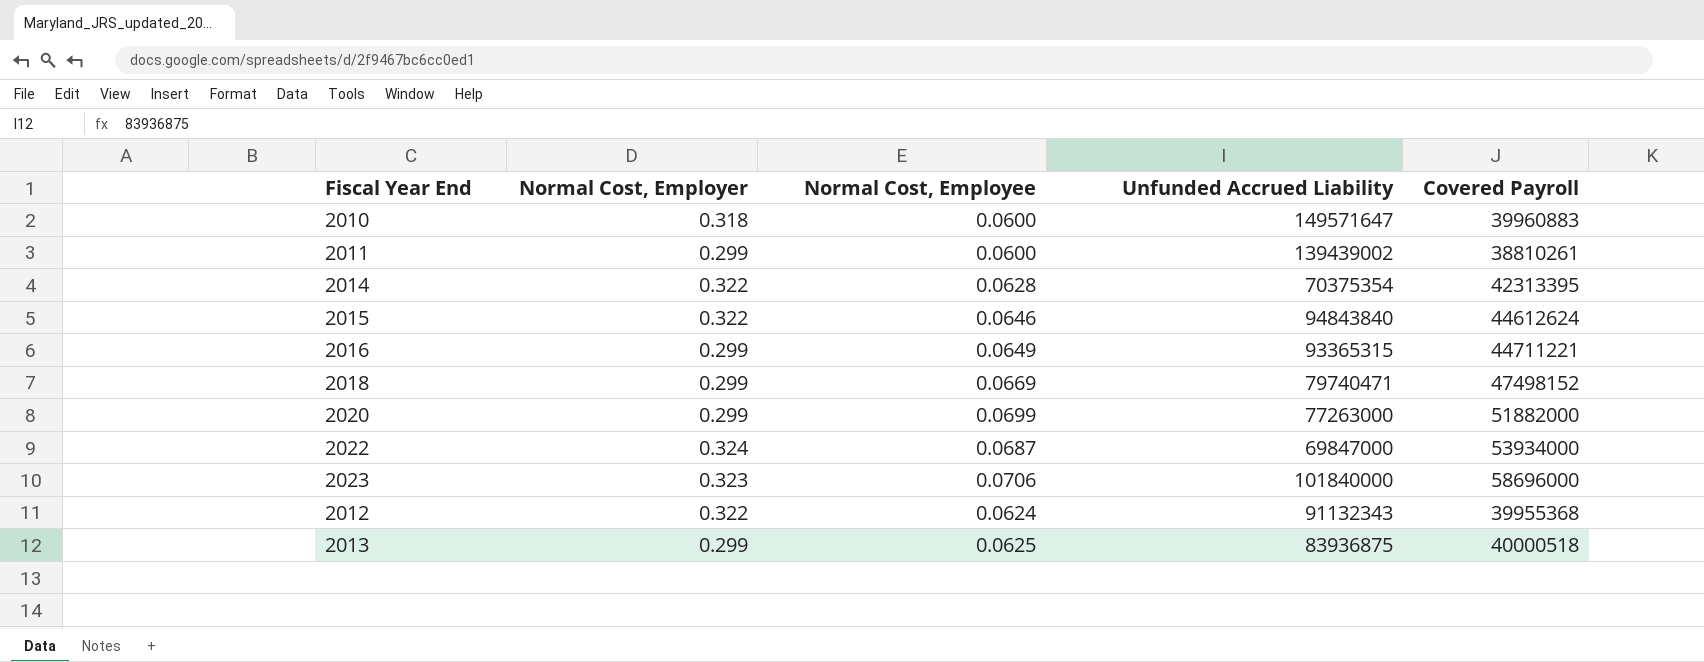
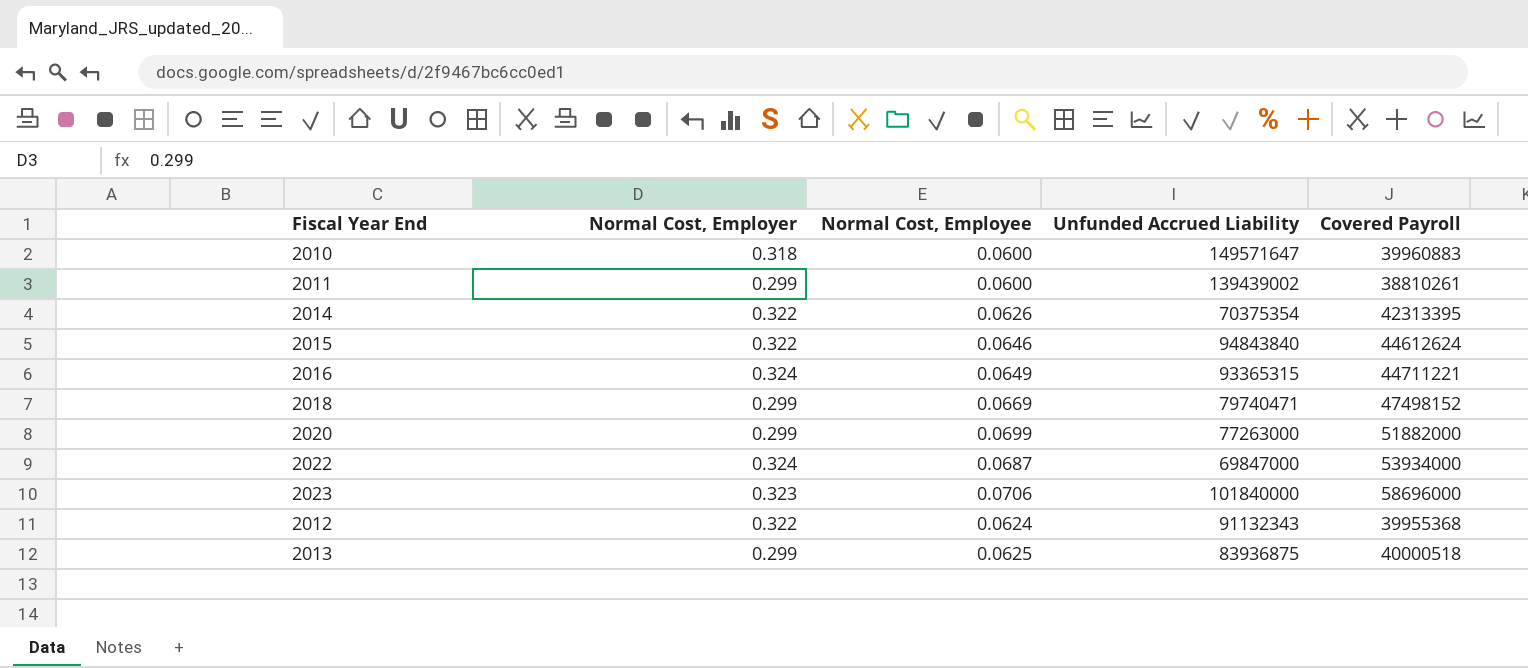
2014 | Normal Cost, Employee: 0.0628 -> 0.0626
2016 | Normal Cost, Employer: 0.299 -> 0.324

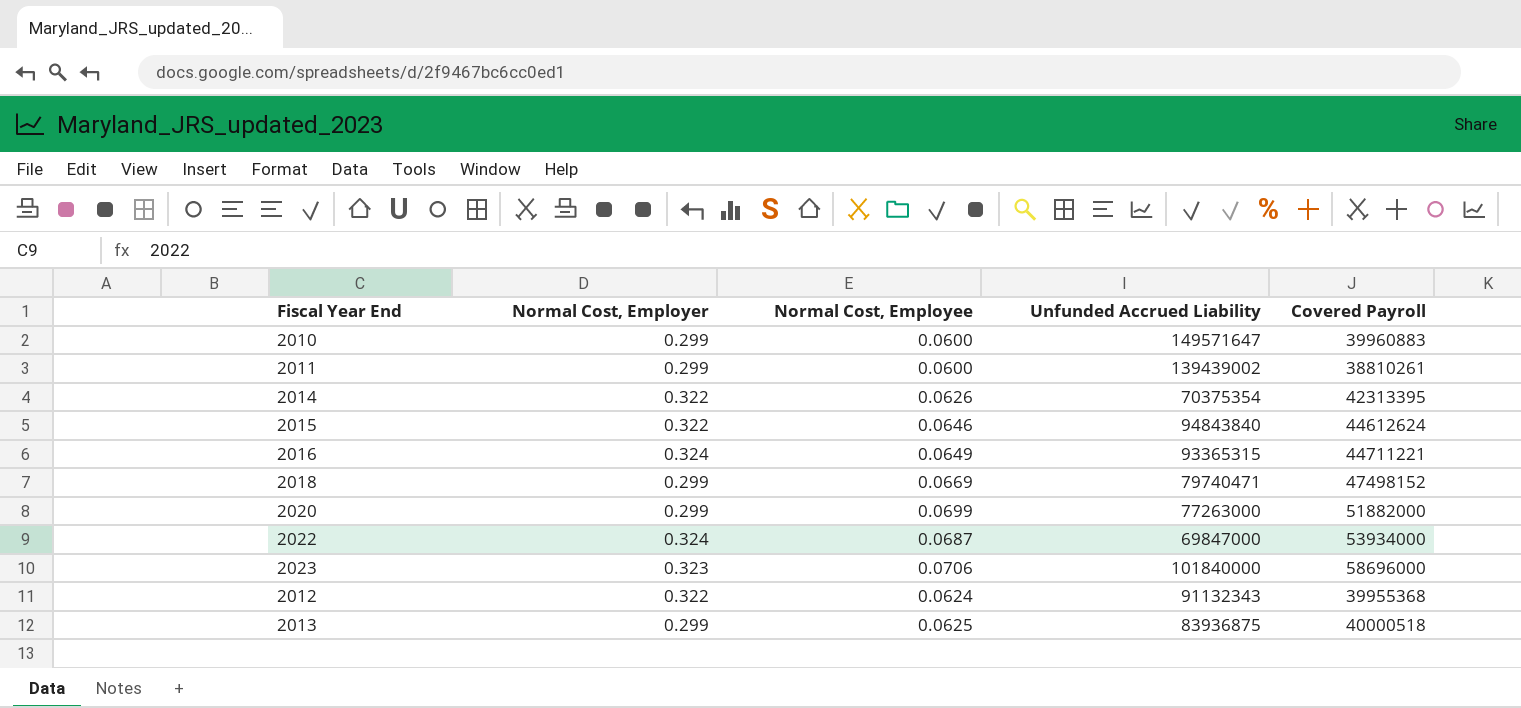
2010 | Normal Cost, Employer: 0.318 -> 0.299

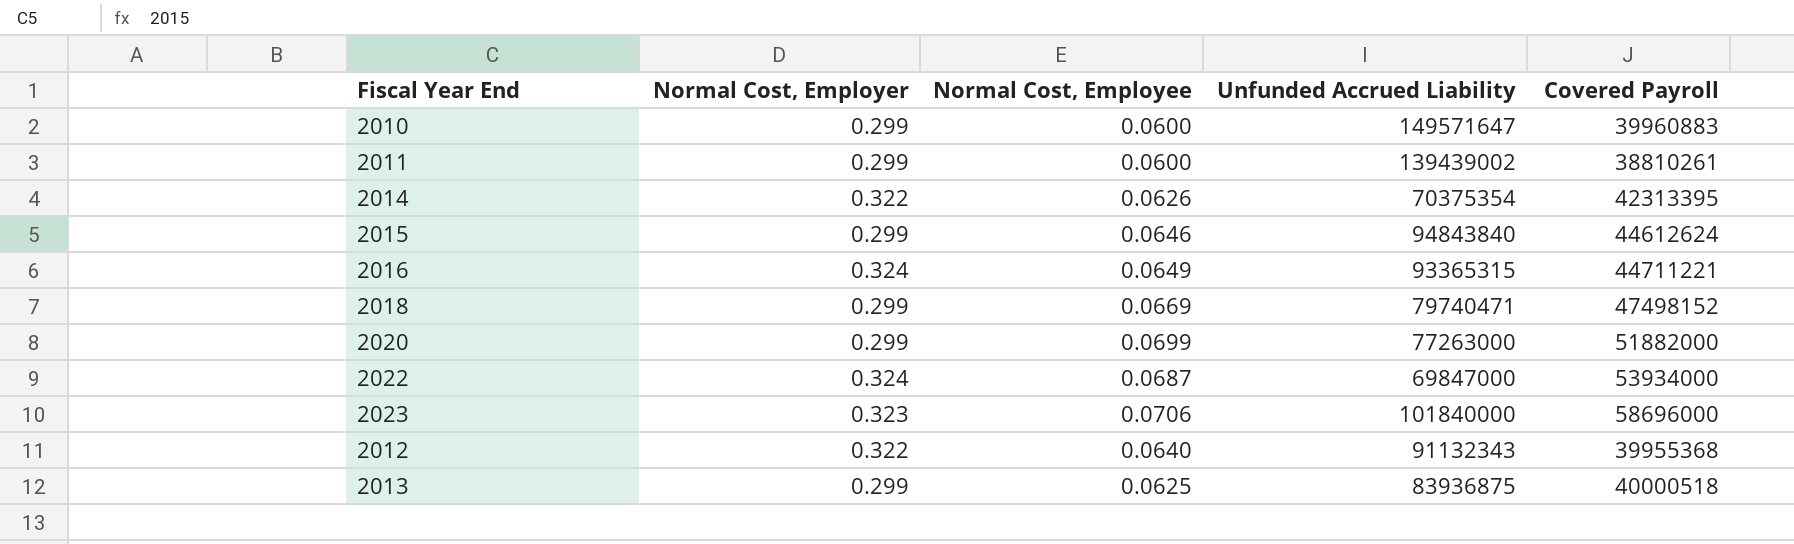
2015 | Normal Cost, Employer: 0.322 -> 0.299
2012 | Normal Cost, Employee: 0.0624 -> 0.0640

